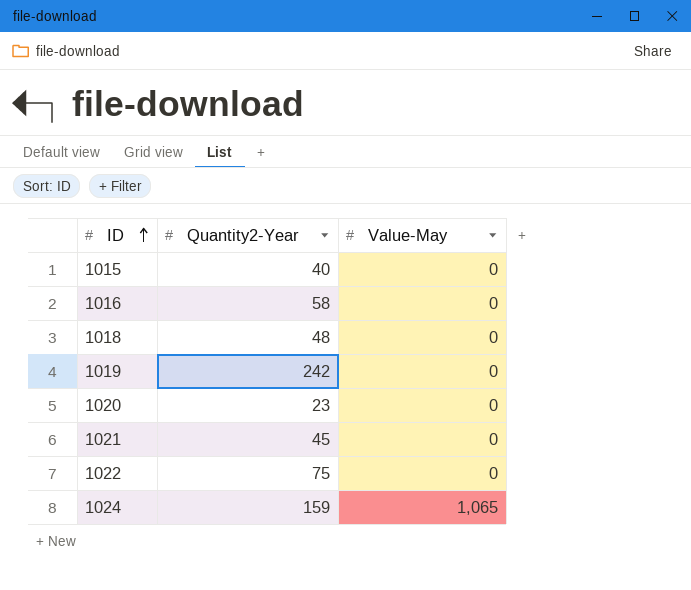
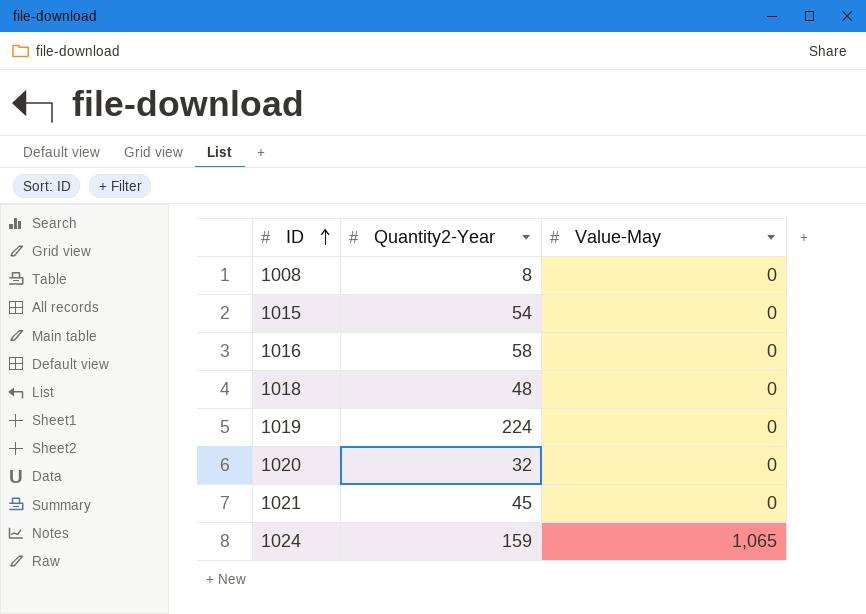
row 1022: 75 | 0 -> none
row 1008: none -> 8 | 0
1015 | Quantity2-Year: 40 -> 54
1019 | Quantity2-Year: 242 -> 224
1020 | Quantity2-Year: 23 -> 32

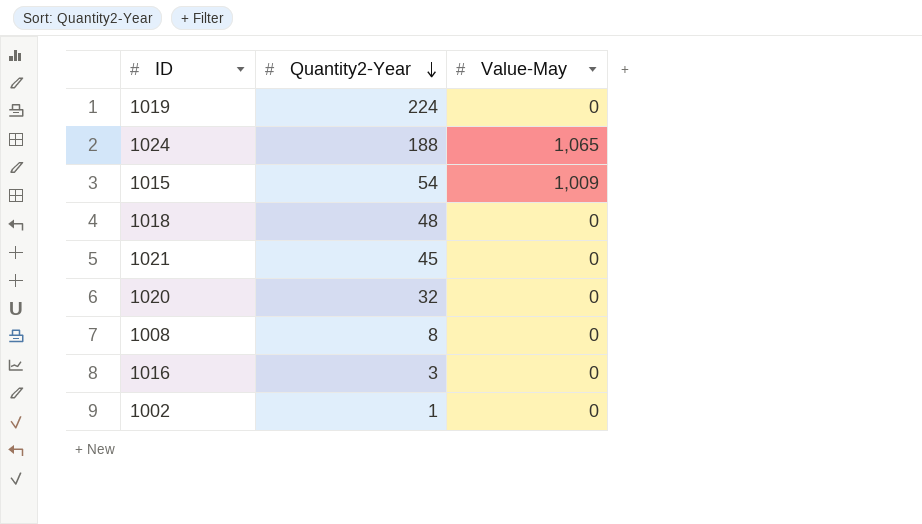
row order: ID ascending -> Quantity2-Year descending
1024 | Quantity2-Year: 159 -> 188
1015 | Value-May: 0 -> 1,009
1016 | Quantity2-Year: 58 -> 3
row 1002: none -> 1 | 0

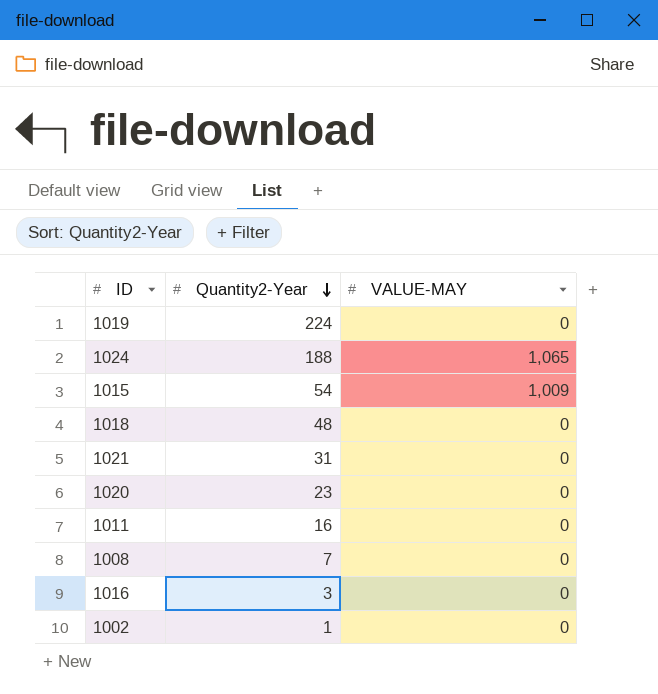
column name: Value-May -> VALUE-MAY
1021 | Quantity2-Year: 45 -> 31
1020 | Quantity2-Year: 32 -> 23
row 1011: none -> 16 | 0
1008 | Quantity2-Year: 8 -> 7

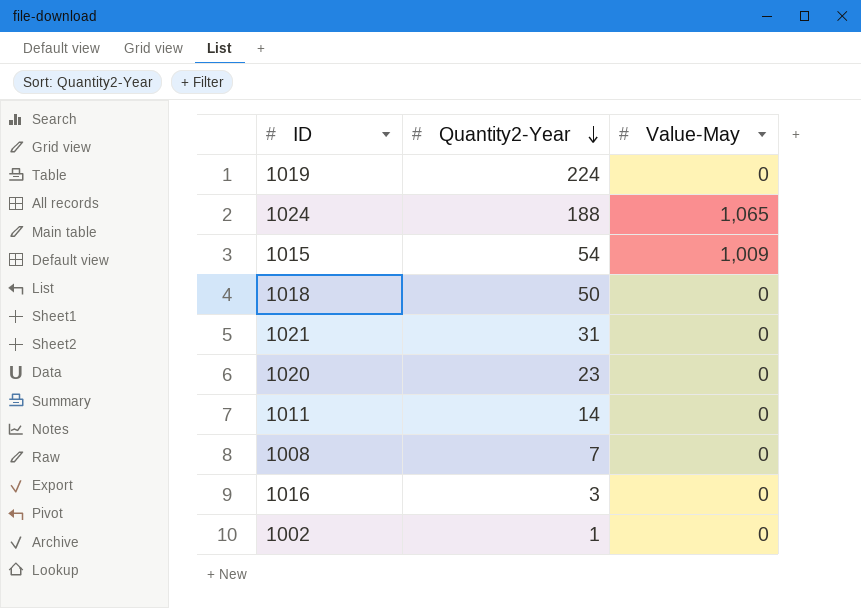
column name: VALUE-MAY -> Value-May
1018 | Quantity2-Year: 48 -> 50
1011 | Quantity2-Year: 16 -> 14

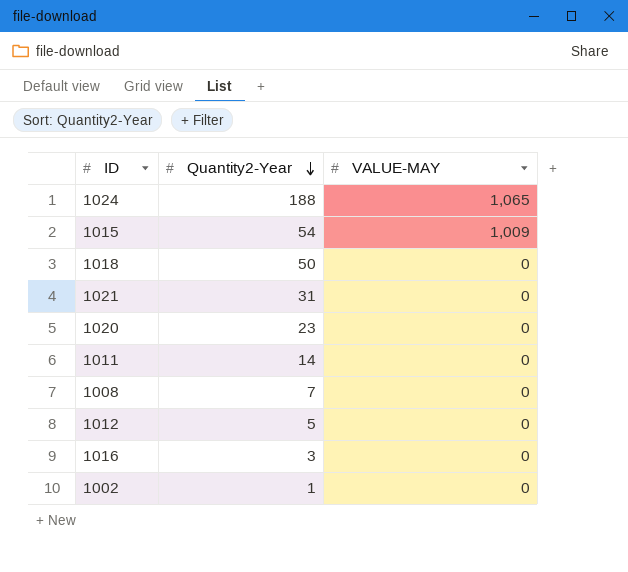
column name: Value-May -> VALUE-MAY
row 1019: 224 | 0 -> none
row 1012: none -> 5 | 0

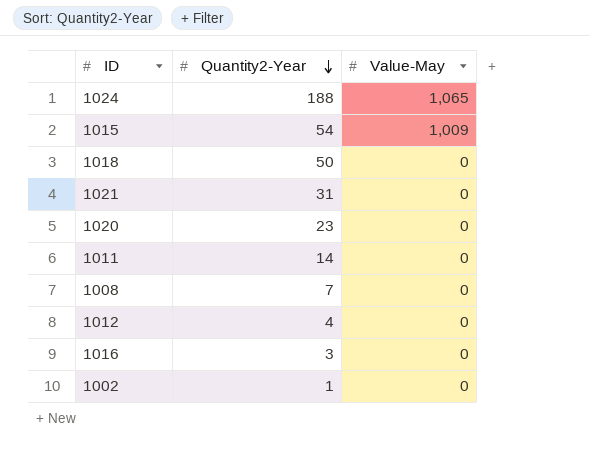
column name: VALUE-MAY -> Value-May
1012 | Quantity2-Year: 5 -> 4

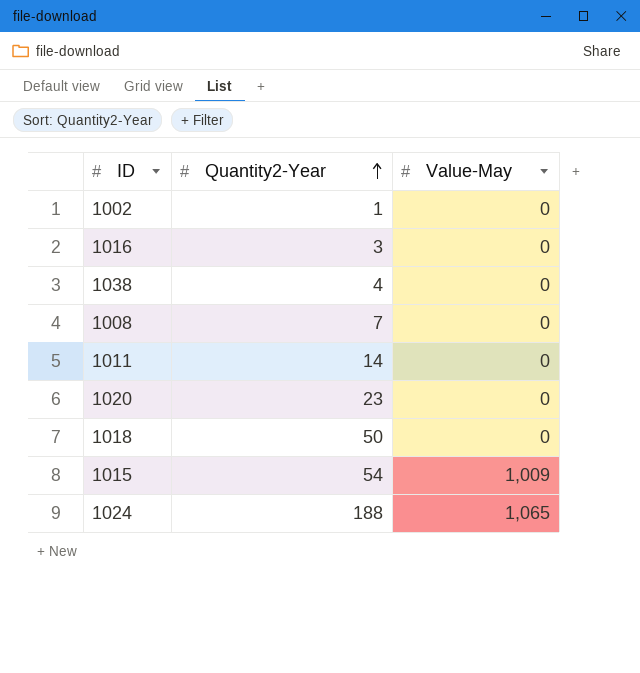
row order: Quantity2-Year descending -> Quantity2-Year ascending
row 1021: 31 | 0 -> none
row 1012: 4 | 0 -> none
row 1038: none -> 4 | 0

